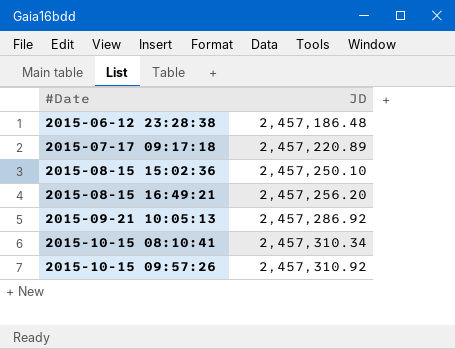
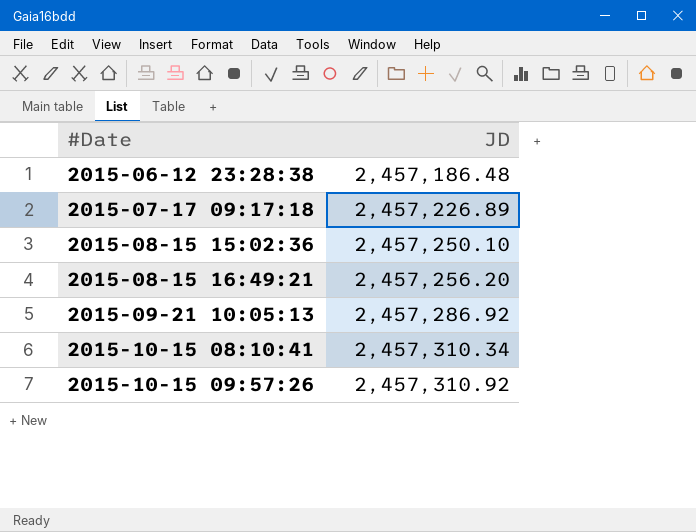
2015-07-17 09:17:18 | JD: 2,457,220.89 -> 2,457,226.89

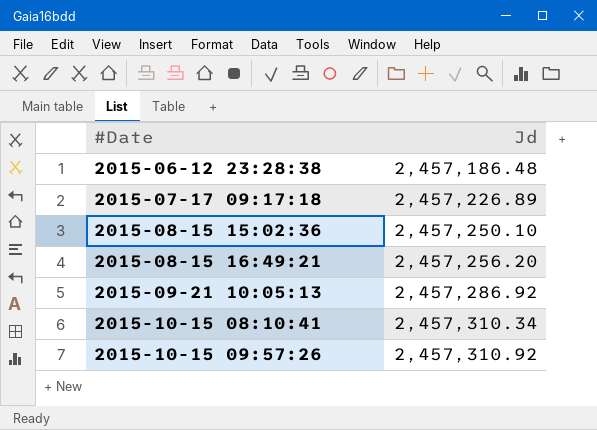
column name: JD -> Jd

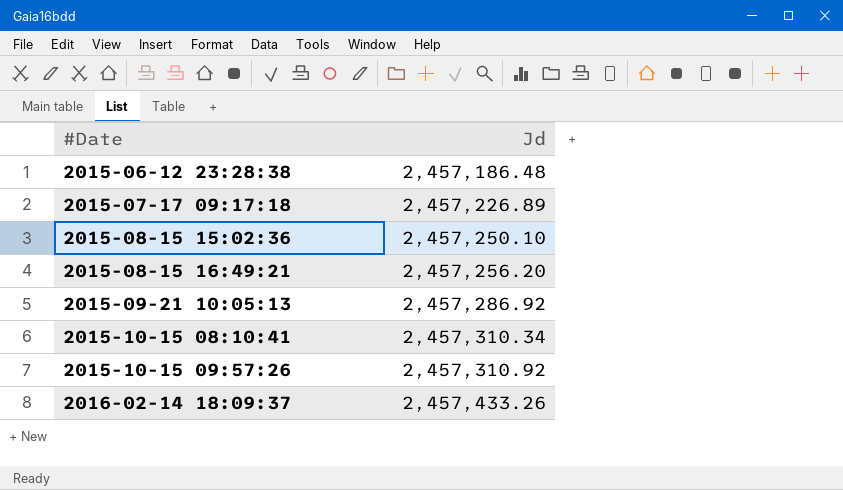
row 2016-02-14 18:09:37: none -> 2,457,433.26

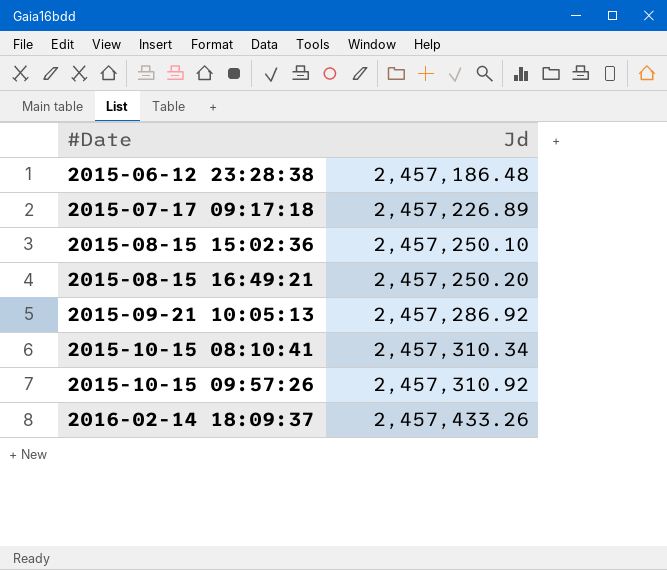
2015-08-15 16:49:21 | Jd: 2,457,256.20 -> 2,457,250.20

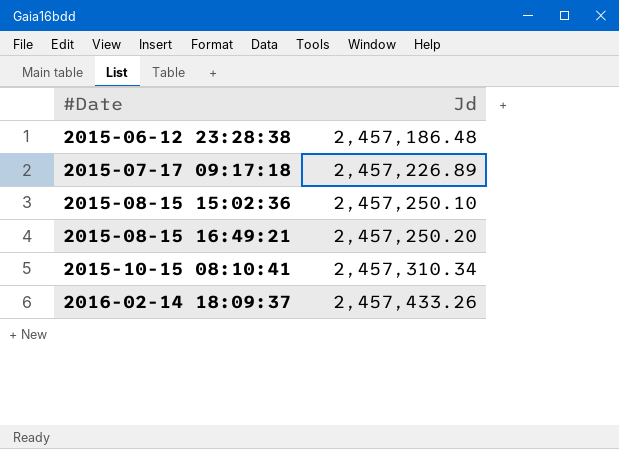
row 2015-09-21 10:05:13: 2,457,286.92 -> none
row 2015-10-15 09:57:26: 2,457,310.92 -> none

